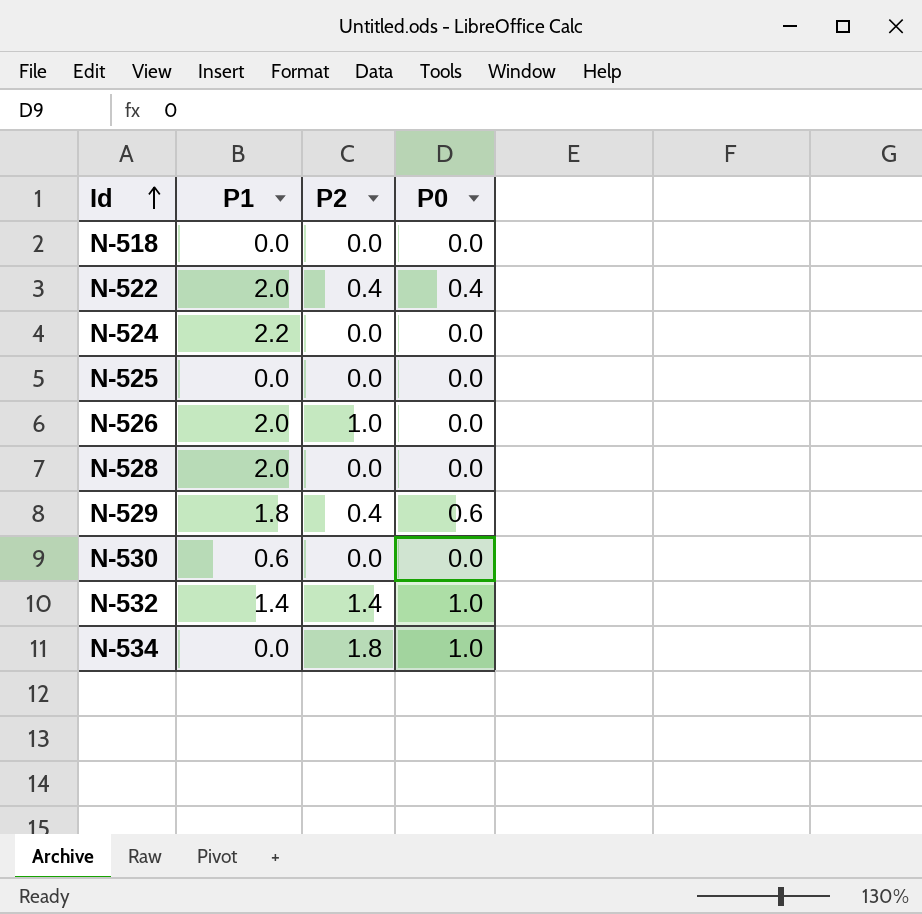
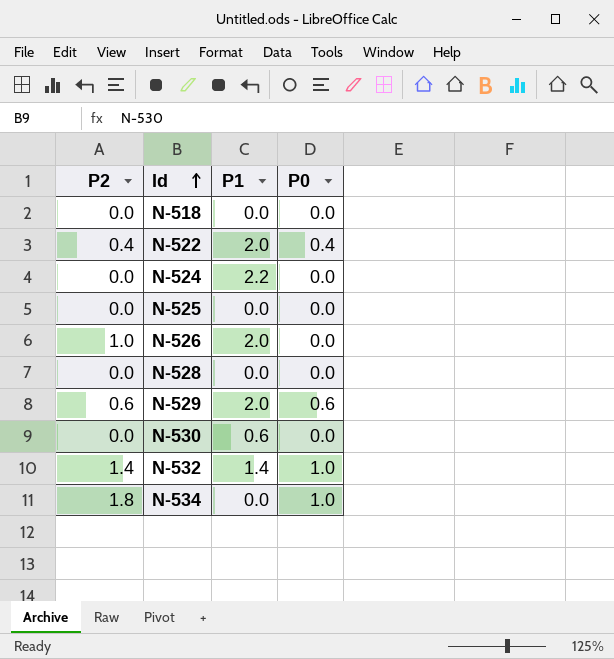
column P2 | position: 3 -> 1
N-528 | P1: 2.0 -> 0.0
N-529 | P2: 0.4 -> 0.6
N-529 | P1: 1.8 -> 2.0

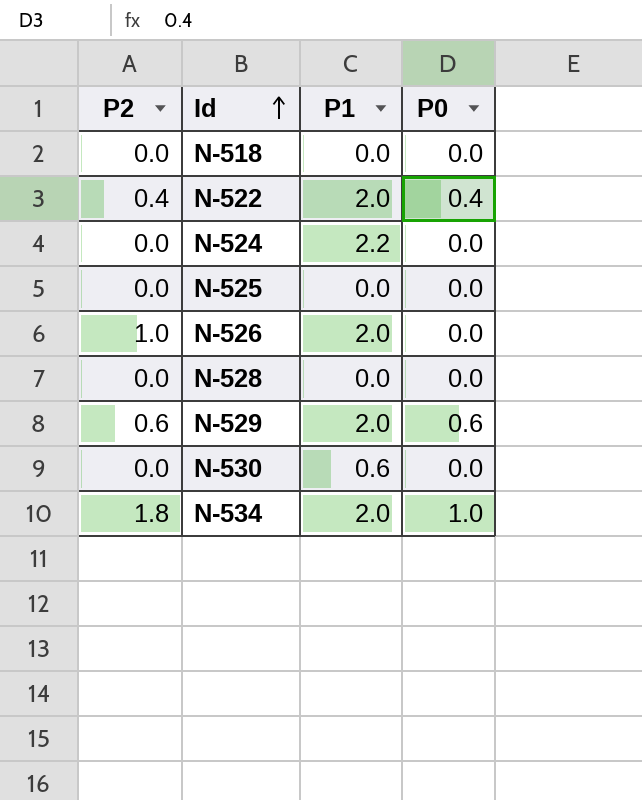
row N-532: 1.4 | 1.4 | 1.0 -> none
N-534 | P1: 0.0 -> 2.0

